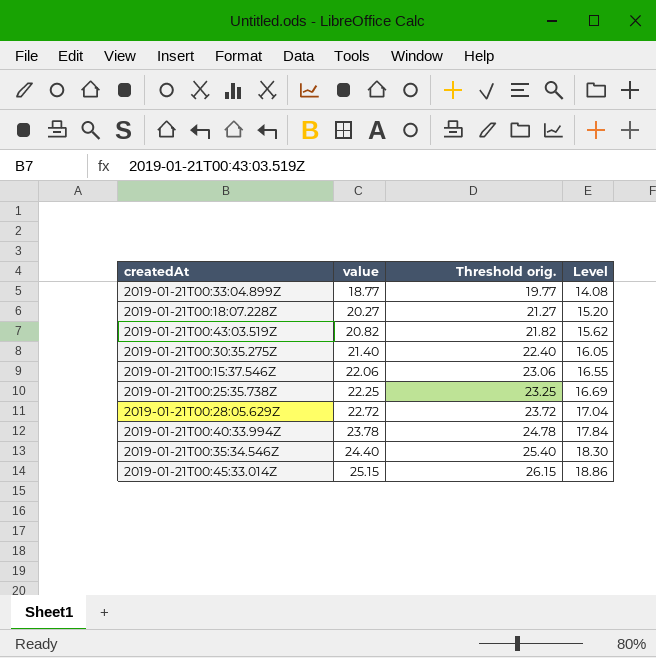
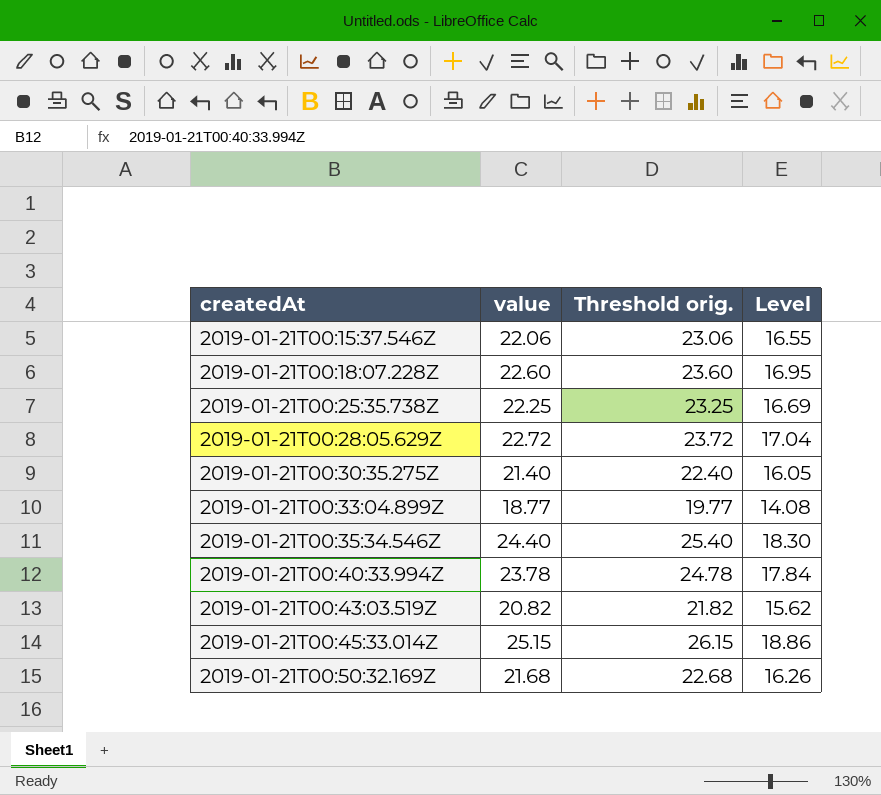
row order: value ascending -> createdAt ascending
2019-01-21T00:18:07.228Z | value: 20.27 -> 22.60
2019-01-21T00:18:07.228Z | Threshold orig.: 21.27 -> 23.60
2019-01-21T00:18:07.228Z | Level: 15.20 -> 16.95
row 2019-01-21T00:50:32.169Z: none -> 21.68 | 22.68 | 16.26

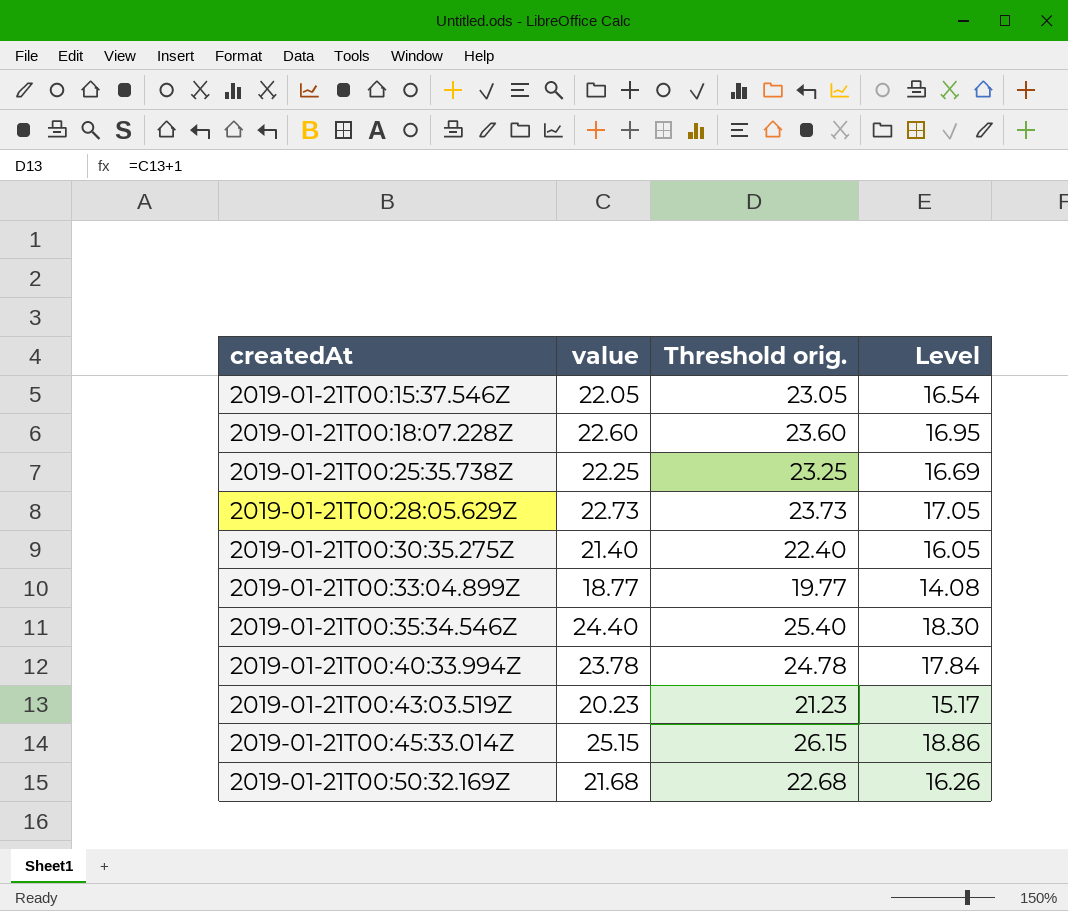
2019-01-21T00:15:37.546Z | value: 22.06 -> 22.05
2019-01-21T00:15:37.546Z | Threshold orig.: 23.06 -> 23.05
2019-01-21T00:15:37.546Z | Level: 16.55 -> 16.54
2019-01-21T00:28:05.629Z | value: 22.72 -> 22.73
2019-01-21T00:28:05.629Z | Threshold orig.: 23.72 -> 23.73
2019-01-21T00:28:05.629Z | Level: 17.04 -> 17.05
2019-01-21T00:43:03.519Z | value: 20.82 -> 20.23
2019-01-21T00:43:03.519Z | Threshold orig.: 21.82 -> 21.23
2019-01-21T00:43:03.519Z | Level: 15.62 -> 15.17

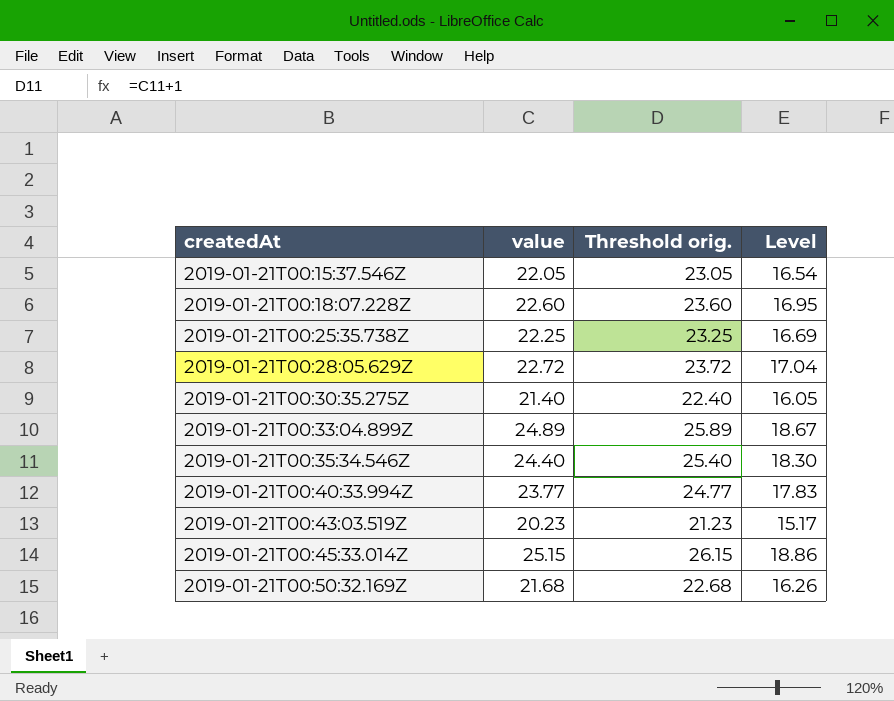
2019-01-21T00:28:05.629Z | value: 22.73 -> 22.72
2019-01-21T00:28:05.629Z | Threshold orig.: 23.73 -> 23.72
2019-01-21T00:28:05.629Z | Level: 17.05 -> 17.04
2019-01-21T00:33:04.899Z | value: 18.77 -> 24.89
2019-01-21T00:33:04.899Z | Threshold orig.: 19.77 -> 25.89
2019-01-21T00:33:04.899Z | Level: 14.08 -> 18.67
2019-01-21T00:40:33.994Z | value: 23.78 -> 23.77
2019-01-21T00:40:33.994Z | Threshold orig.: 24.78 -> 24.77
2019-01-21T00:40:33.994Z | Level: 17.84 -> 17.83

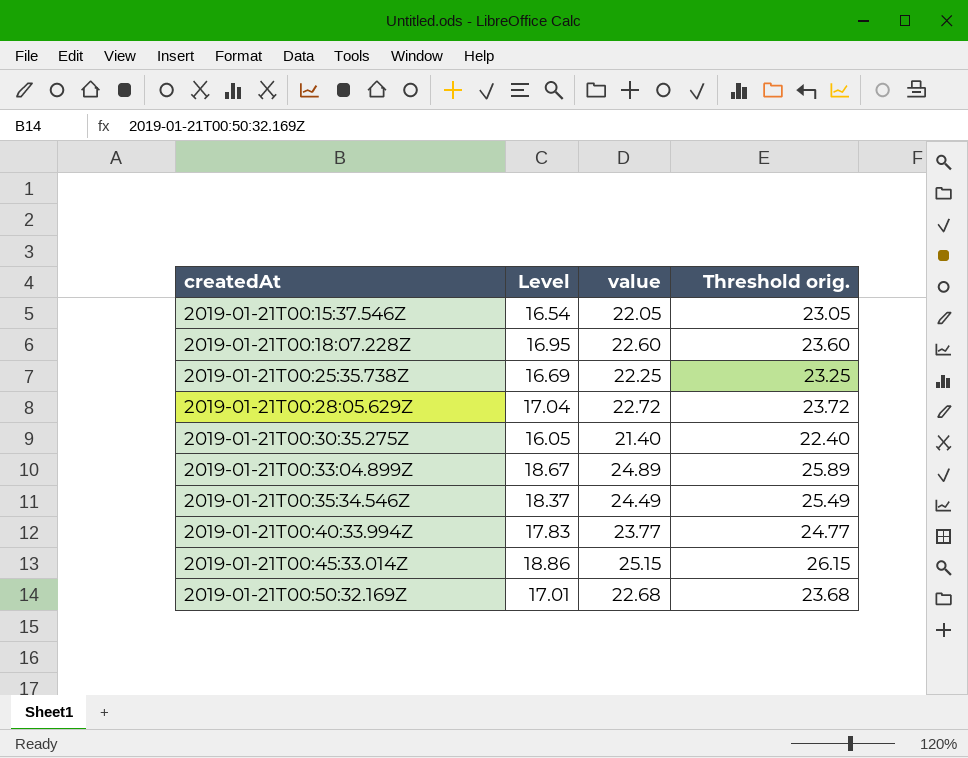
column Level | position: 4 -> 2
row 2019-01-21T00:43:03.519Z: 20.23 | 21.23 | 15.17 -> none
2019-01-21T00:35:34.546Z | Level: 18.30 -> 18.37
2019-01-21T00:35:34.546Z | value: 24.40 -> 24.49
2019-01-21T00:35:34.546Z | Threshold orig.: 25.40 -> 25.49
2019-01-21T00:50:32.169Z | Level: 16.26 -> 17.01
2019-01-21T00:50:32.169Z | value: 21.68 -> 22.68
2019-01-21T00:50:32.169Z | Threshold orig.: 22.68 -> 23.68

